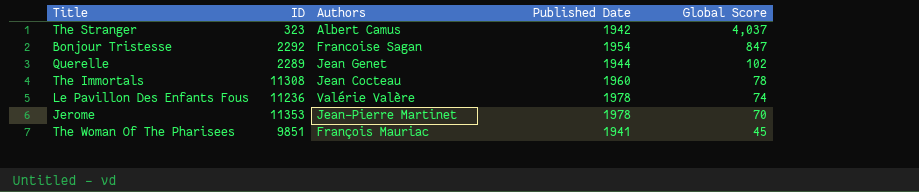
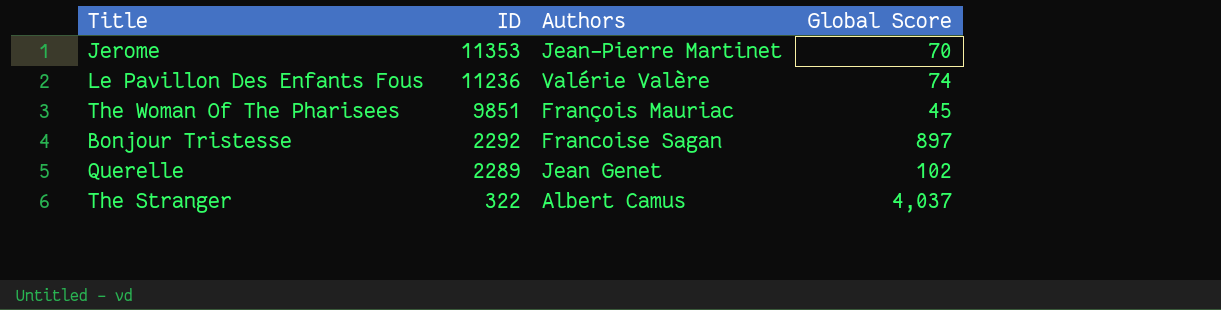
row order: Global Score descending -> ID descending
column Published Date | position: 4 -> none
row The Immortals: 11308 | Jean Cocteau | 1960 | 78 -> none
Bonjour Tristesse | Global Score: 847 -> 897
The Stranger | ID: 323 -> 322

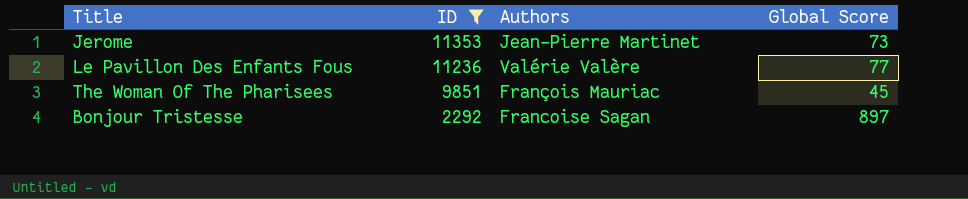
filter: none -> ID >= 2292
Jerome | Global Score: 70 -> 73
Le Pavillon Des Enfants Fous | Global Score: 74 -> 77

